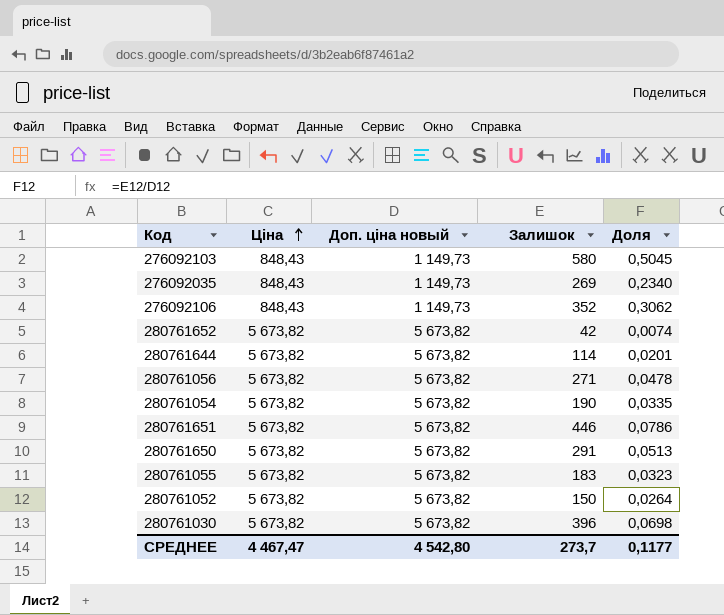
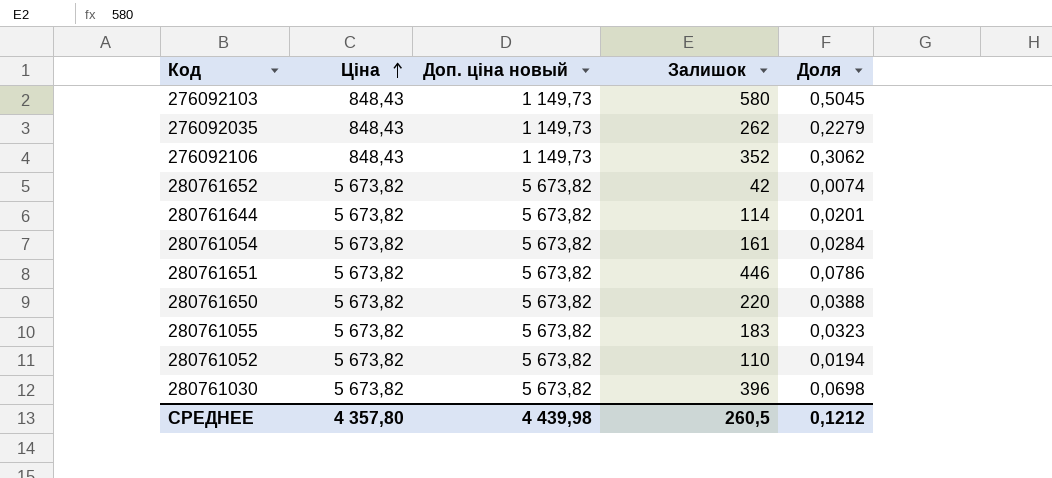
row 280761056: 5 673,82 | 5 673,82 | 271 | 0,0478 -> none
276092035 | Залишок: 269 -> 262
276092035 | Доля: 0,2340 -> 0,2279
280761054 | Залишок: 190 -> 161
280761054 | Доля: 0,0335 -> 0,0284
280761650 | Залишок: 291 -> 220
280761650 | Доля: 0,0513 -> 0,0388
280761052 | Залишок: 150 -> 110
280761052 | Доля: 0,0264 -> 0,0194
СРЕДНЕЕ | Ціна: 4 467,47 -> 4 357,80
СРЕДНЕЕ | Доп. ціна новый: 4 542,80 -> 4 439,98
СРЕДНЕЕ | Залишок: 273,7 -> 260,5
СРЕДНЕЕ | Доля: 0,1177 -> 0,1212

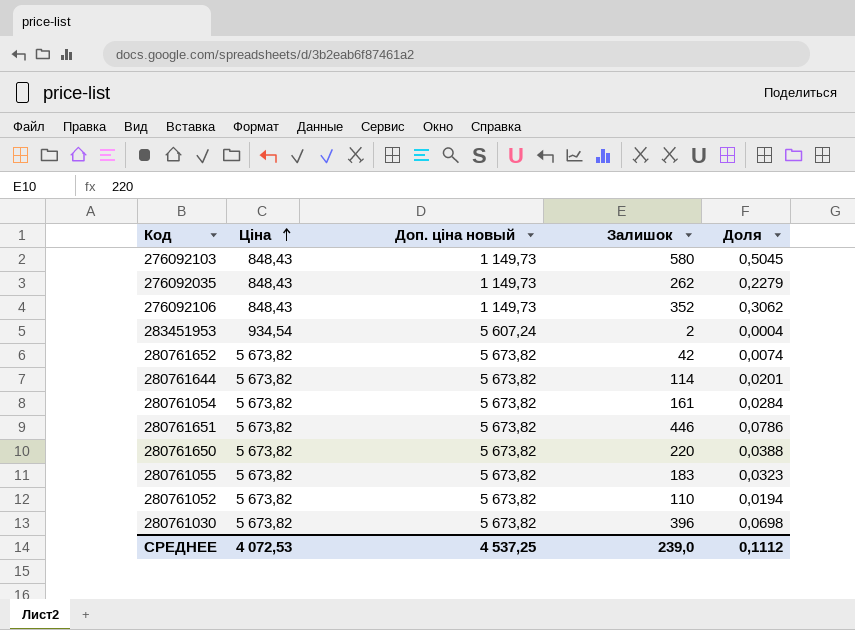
row 283451953: none -> 934,54 | 5 607,24 | 2 | 0,0004
СРЕДНЕЕ | Ціна: 4 357,80 -> 4 072,53
СРЕДНЕЕ | Доп. ціна новый: 4 439,98 -> 4 537,25
СРЕДНЕЕ | Залишок: 260,5 -> 239,0
СРЕДНЕЕ | Доля: 0,1212 -> 0,1112

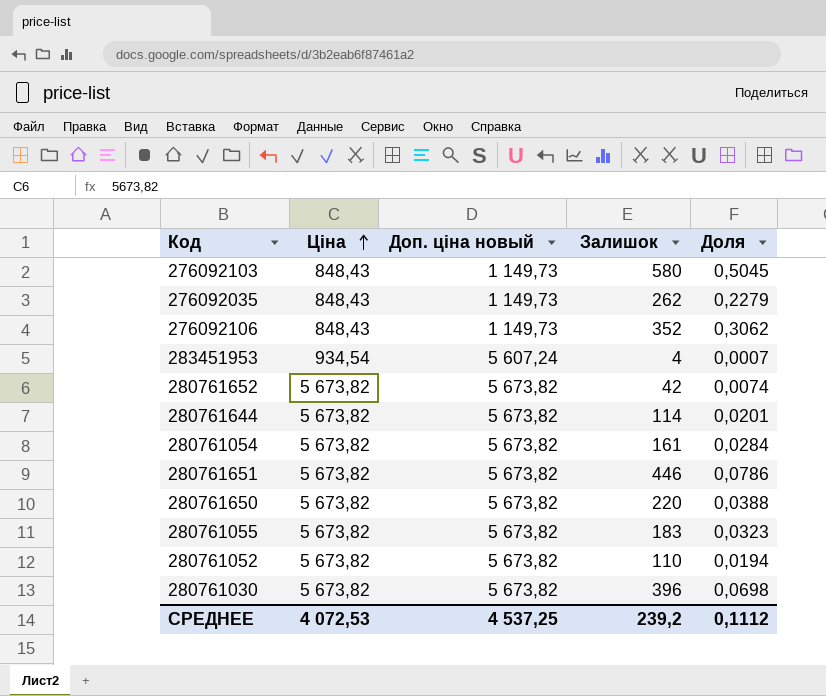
283451953 | Залишок: 2 -> 4
283451953 | Доля: 0,0004 -> 0,0007
СРЕДНЕЕ | Залишок: 239,0 -> 239,2

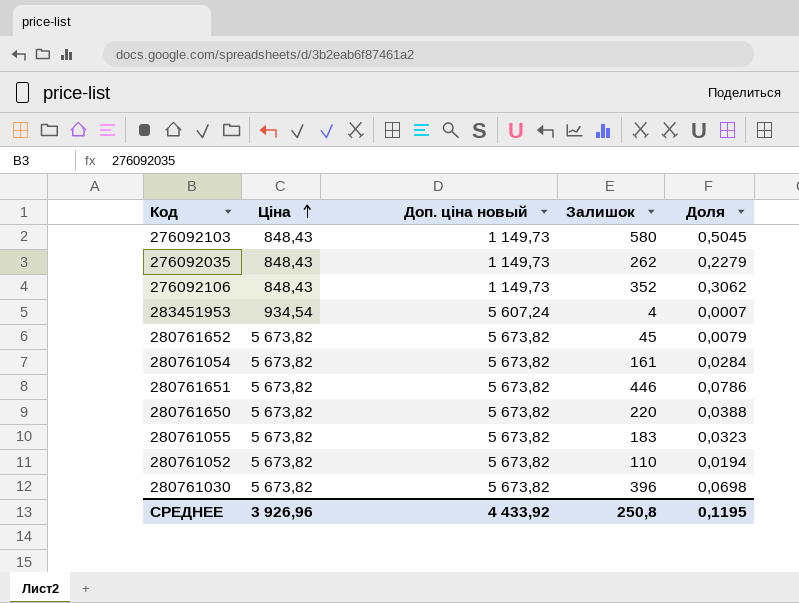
row 280761644: 5 673,82 | 5 673,82 | 114 | 0,0201 -> none
280761652 | Залишок: 42 -> 45
280761652 | Доля: 0,0074 -> 0,0079
СРЕДНЕЕ | Ціна: 4 072,53 -> 3 926,96
СРЕДНЕЕ | Доп. ціна новый: 4 537,25 -> 4 433,92
СРЕДНЕЕ | Залишок: 239,2 -> 250,8
СРЕДНЕЕ | Доля: 0,1112 -> 0,1195

